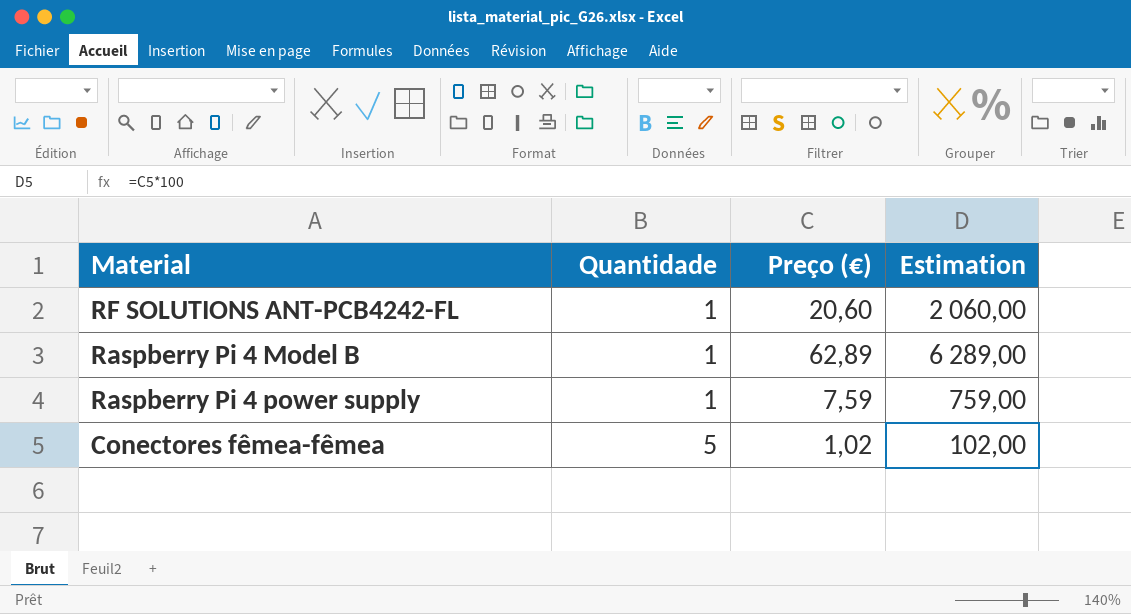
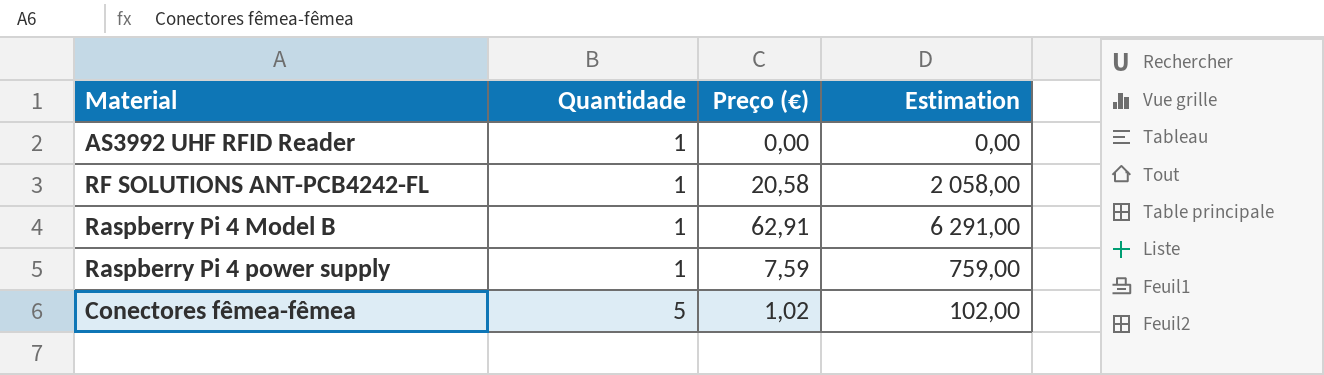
row AS3992 UHF RFID Reader: none -> 1 | 0,00 | 0,00
RF SOLUTIONS ANT-PCB4242-FL | Preço (€): 20,60 -> 20,58
RF SOLUTIONS ANT-PCB4242-FL | Estimation: 2 060,00 -> 2 058,00
Raspberry Pi 4 Model B | Preço (€): 62,89 -> 62,91
Raspberry Pi 4 Model B | Estimation: 6 289,00 -> 6 291,00

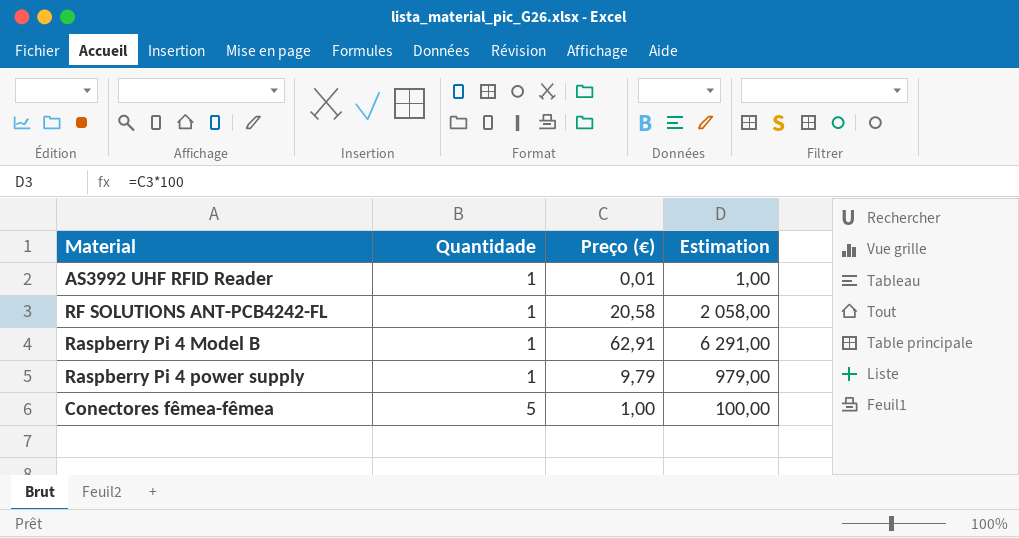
AS3992 UHF RFID Reader | Preço (€): 0,00 -> 0,01
AS3992 UHF RFID Reader | Estimation: 0,00 -> 1,00
Raspberry Pi 4 power supply | Preço (€): 7,59 -> 9,79
Raspberry Pi 4 power supply | Estimation: 759,00 -> 979,00
Conectores fêmea-fêmea | Preço (€): 1,02 -> 1,00
Conectores fêmea-fêmea | Estimation: 102,00 -> 100,00

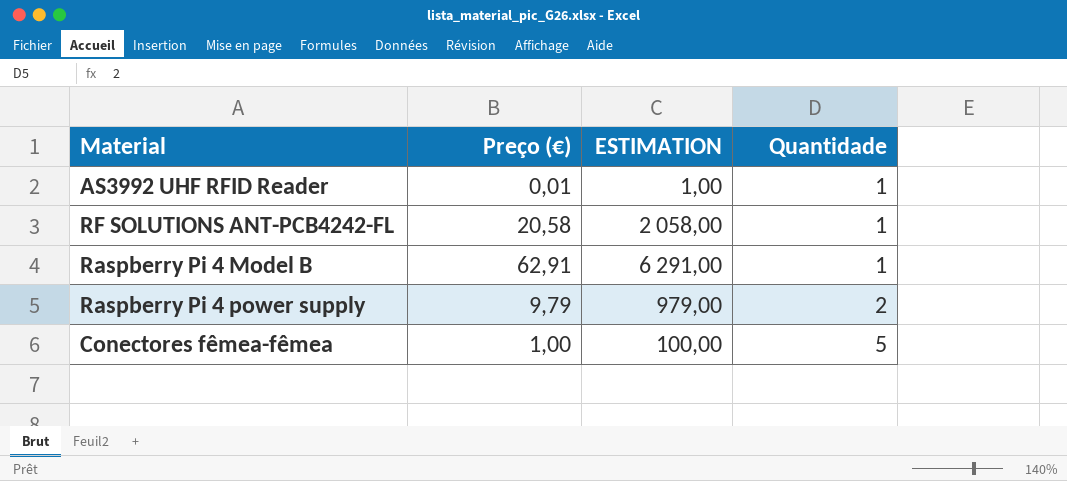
column name: Estimation -> ESTIMATION
column Quantidade | position: 2 -> 4
Raspberry Pi 4 power supply | Quantidade: 1 -> 2

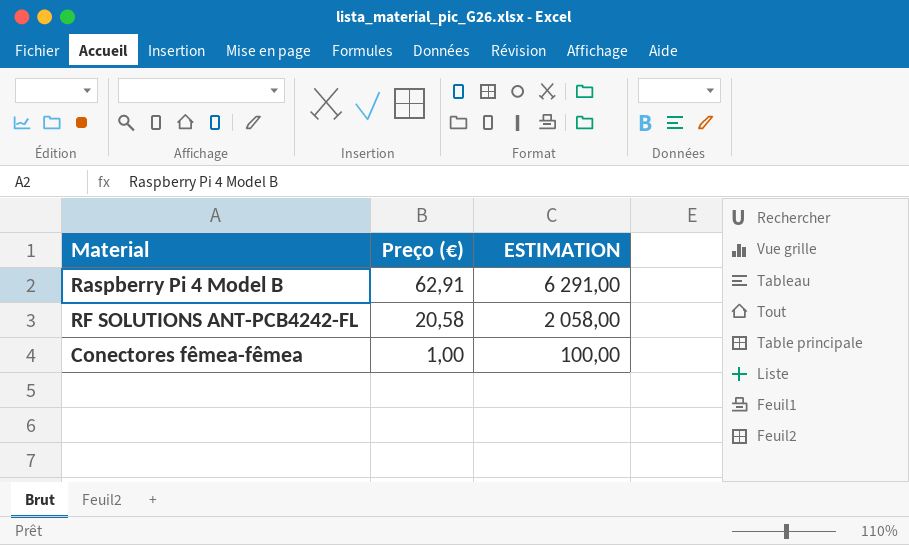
row order: Quantidade ascending -> Preço (€) descending
column Quantidade | position: 4 -> none
row AS3992 UHF RFID Reader: 0,01 | 1,00 | 1 -> none
row Raspberry Pi 4 power supply: 9,79 | 979,00 | 2 -> none

